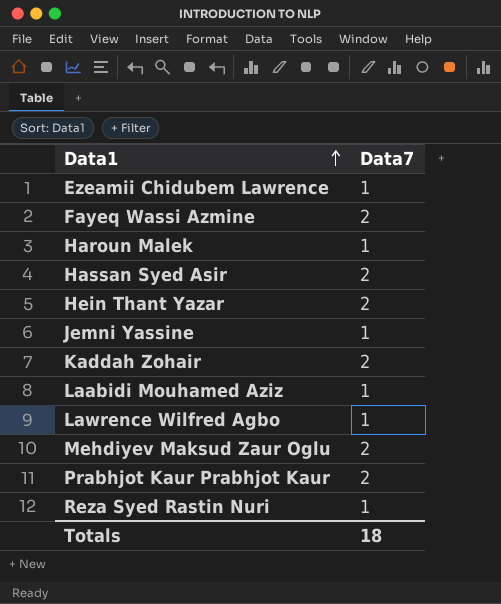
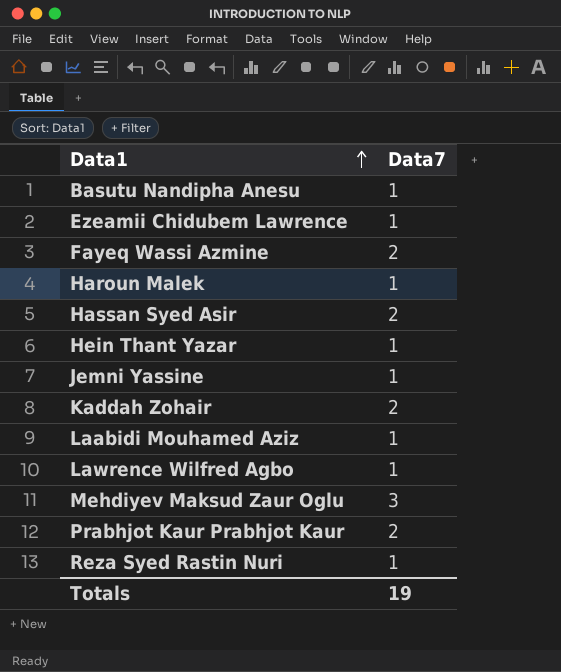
row Basutu Nandipha Anesu: none -> 1
Hein Thant Yazar | Data7: 2 -> 1
Mehdiyev Maksud Zaur Oglu | Data7: 2 -> 3
Totals | Data7: 18 -> 19

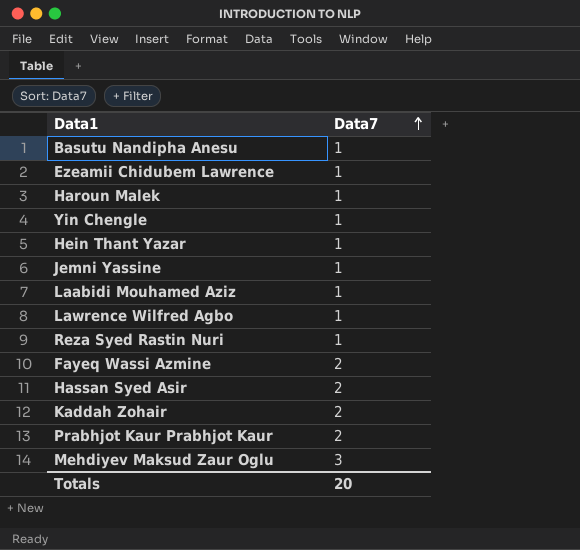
row order: Data1 ascending -> Data7 ascending
row Yin Chengle: none -> 1
Totals | Data7: 19 -> 20

